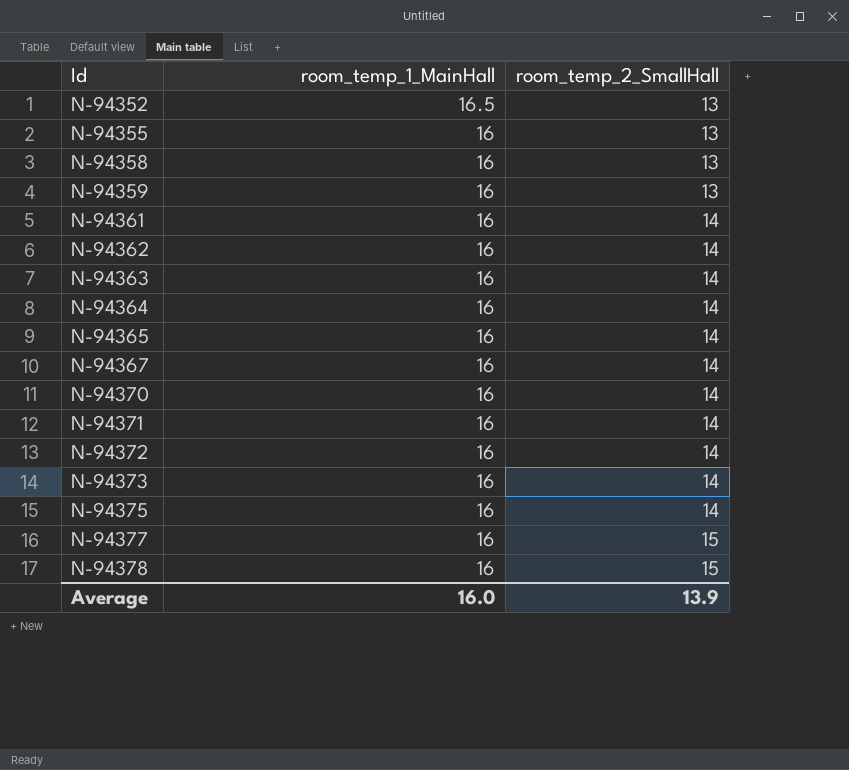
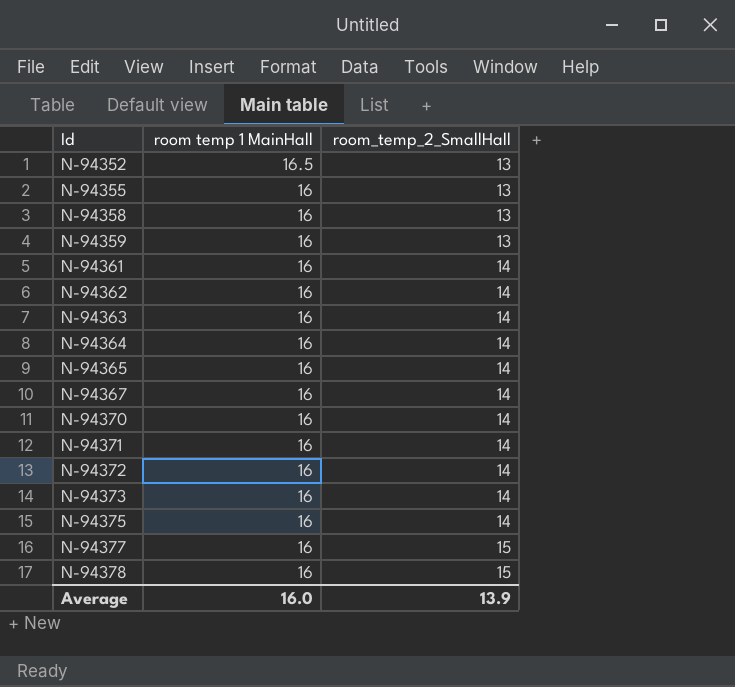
column name: room_temp_1_MainHall -> room temp 1 MainHall

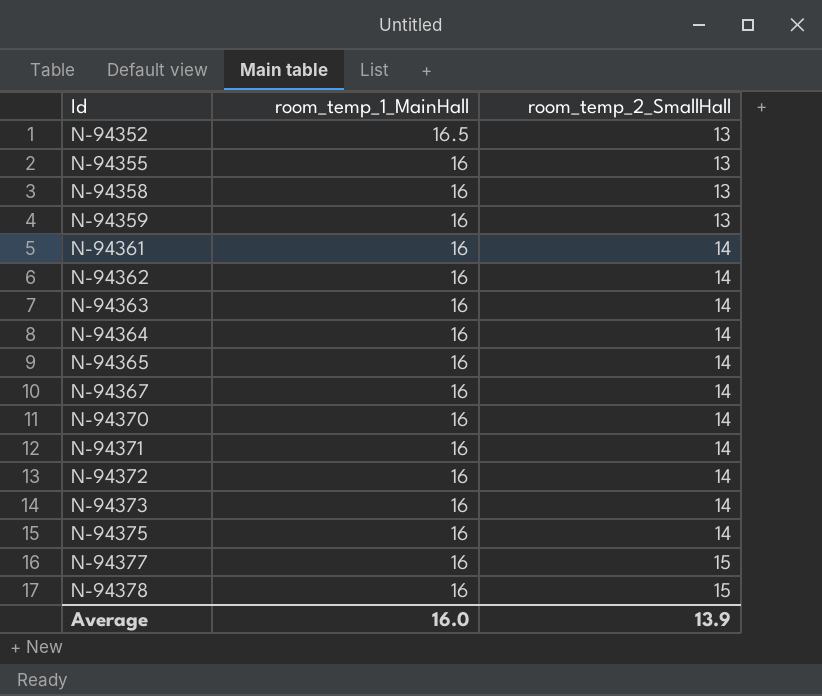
column name: room temp 1 MainHall -> room_temp_1_MainHall

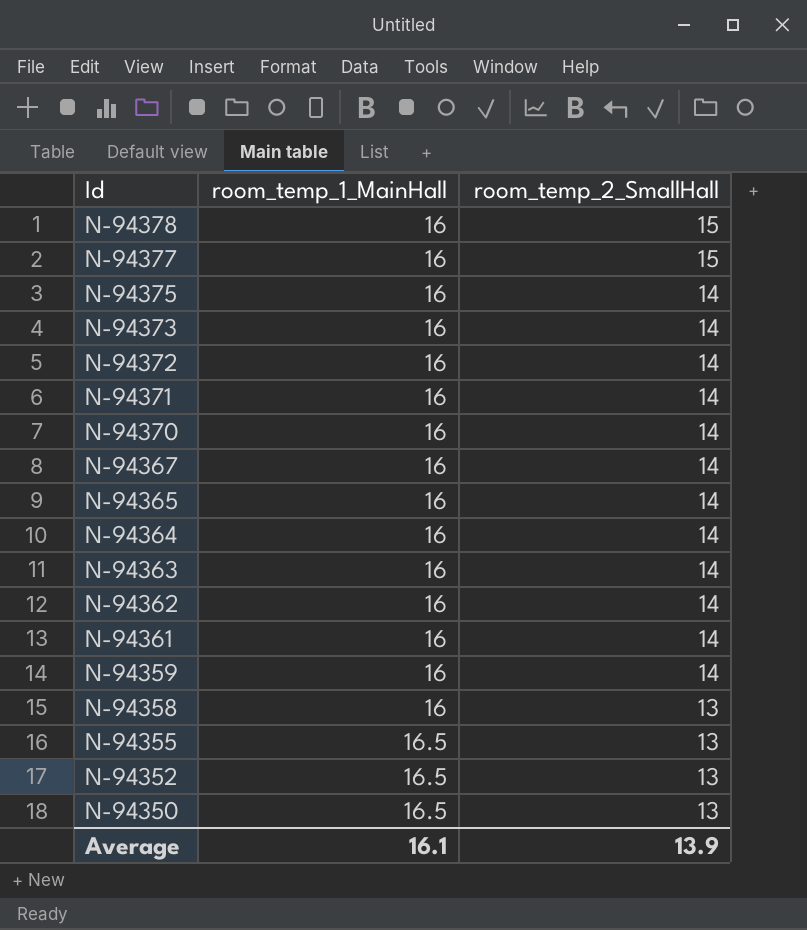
row order: Id ascending -> Id descending
N-94359 | room_temp_2_SmallHall: 13 -> 14
N-94355 | room_temp_1_MainHall: 16 -> 16.5
row N-94350: none -> 16.5 | 13
Average | room_temp_1_MainHall: 16.0 -> 16.1

